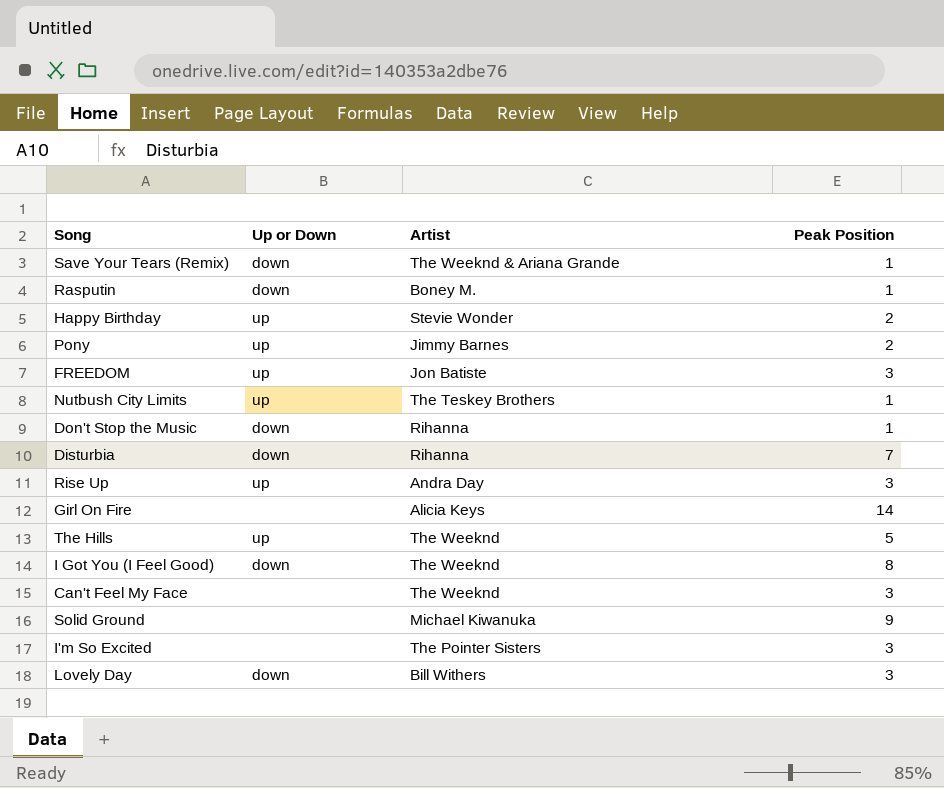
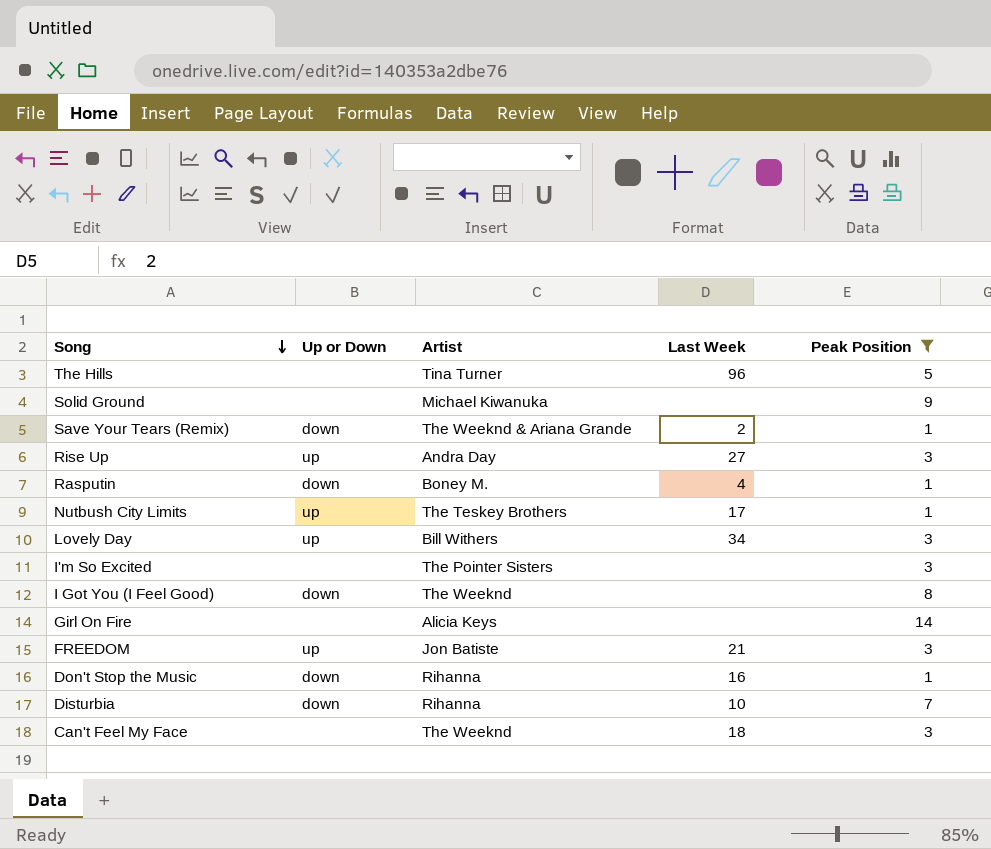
filter: none -> Peak Position != 2
row order: none -> Song descending
column Last Week | position: none -> 4
The Hills | Up or Down: up -> none
The Hills | Artist: The Weeknd -> Tina Turner
Lovely Day | Up or Down: down -> up

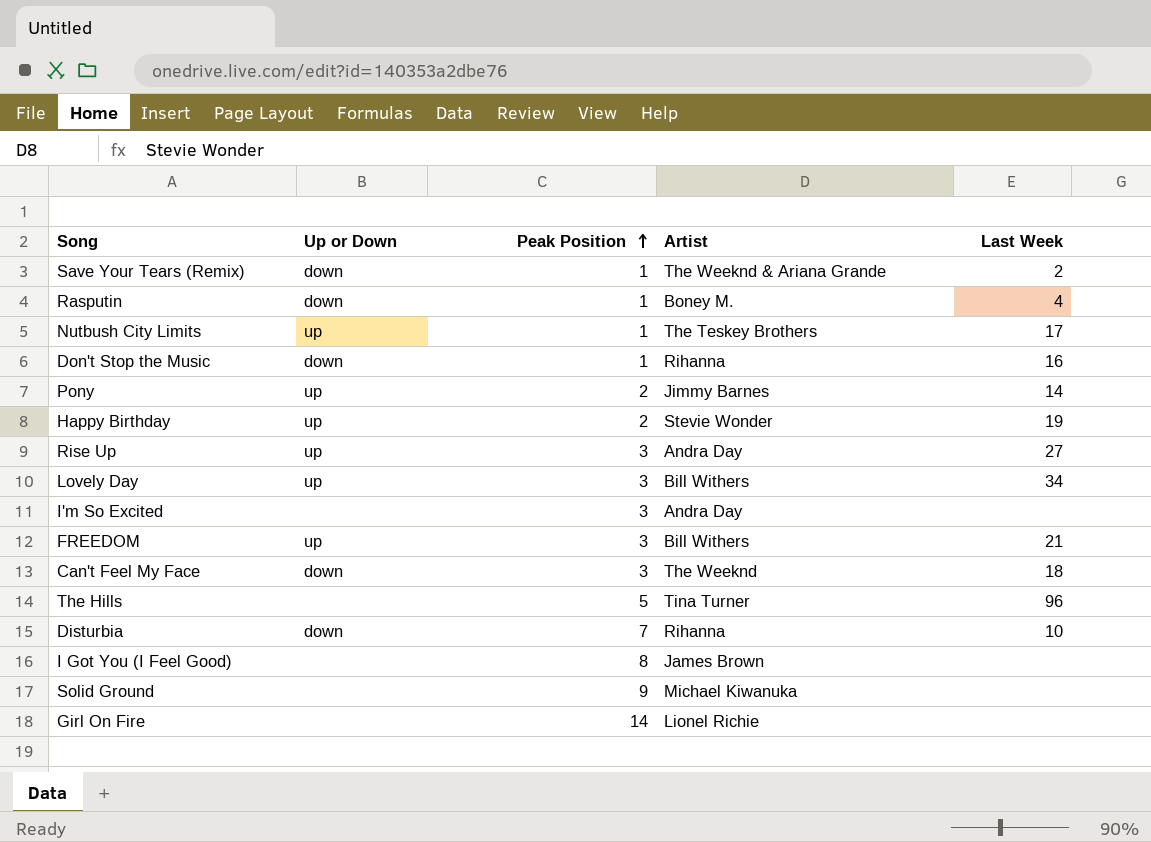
filter: Peak Position != 2 -> none
row order: Song descending -> Peak Position ascending
column Peak Position | position: 5 -> 3
I'm So Excited | Artist: The Pointer Sisters -> Andra Day
FREEDOM | Artist: Jon Batiste -> Bill Withers
Can't Feel My Face | Up or Down: none -> down
I Got You (I Feel Good) | Up or Down: down -> none
I Got You (I Feel Good) | Artist: The Weeknd -> James Brown
Girl On Fire | Artist: Alicia Keys -> Lionel Richie

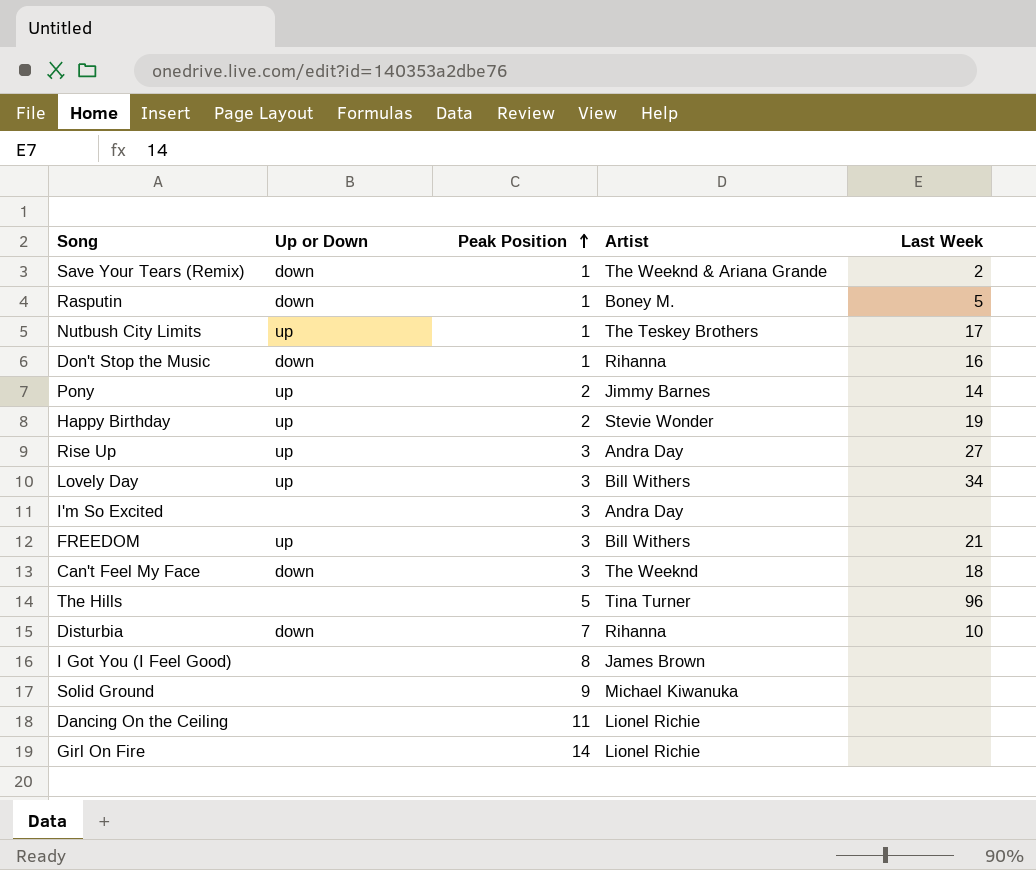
Rasputin | Last Week: 4 -> 5
row Dancing On the Ceiling: none -> none | 11 | Lionel Richie | none

